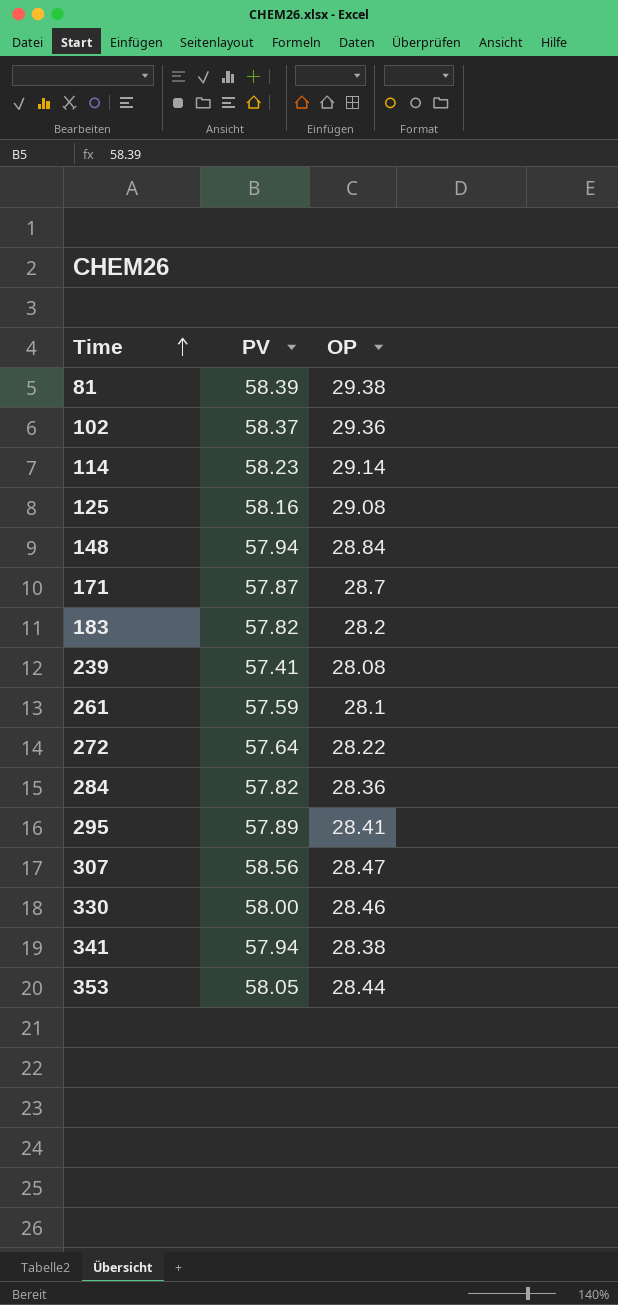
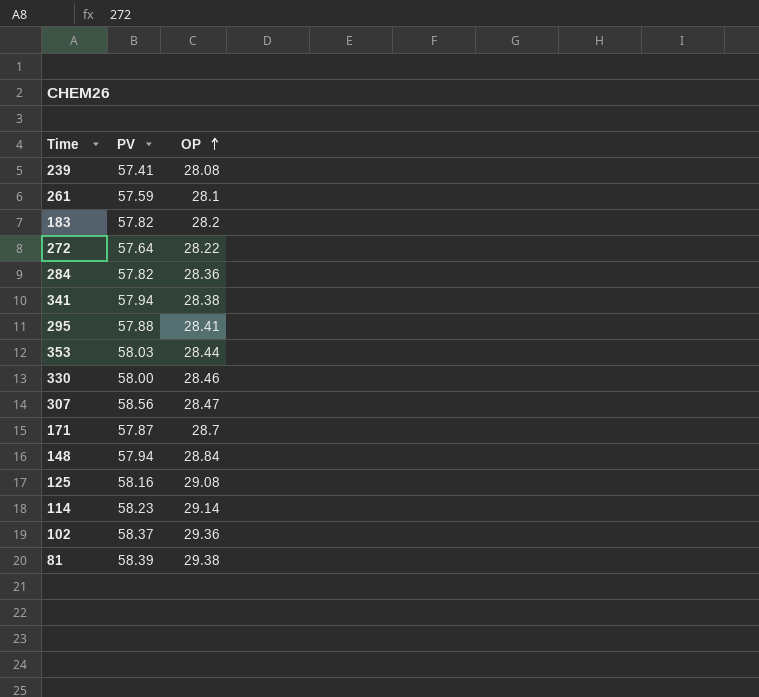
row order: Time ascending -> OP ascending
295 | PV: 57.89 -> 57.88
353 | PV: 58.05 -> 58.03

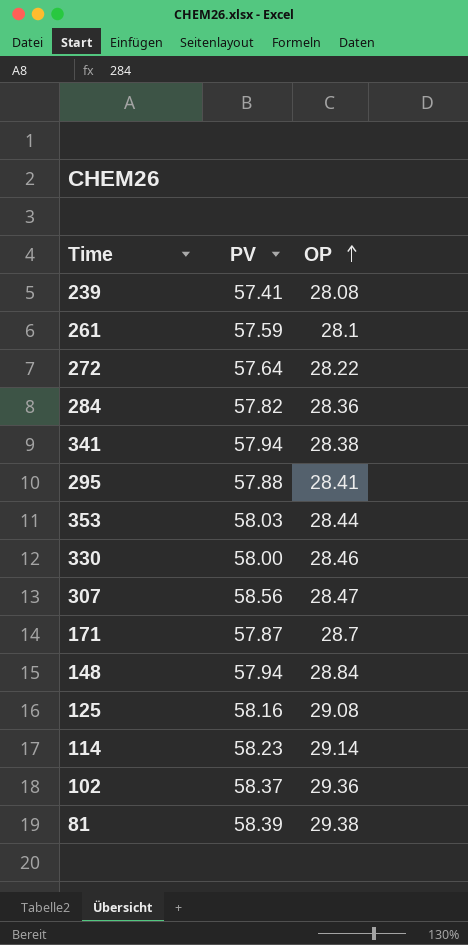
row 183: 57.82 | 28.2 -> none

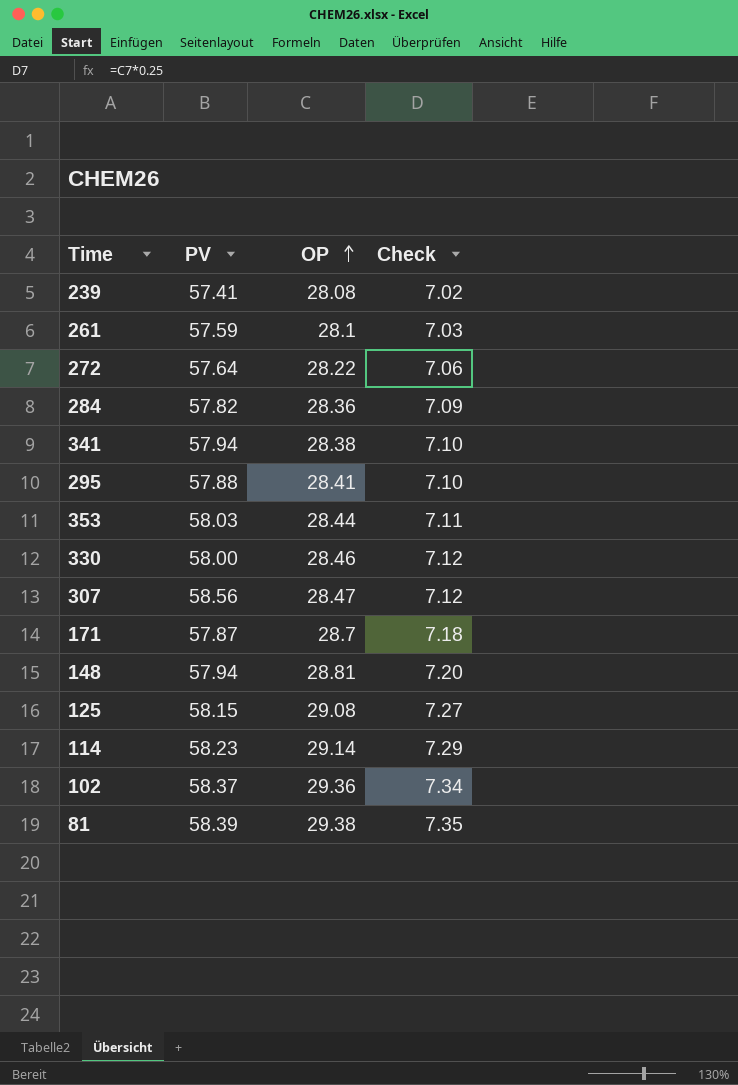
column Check | formula: none -> [OP] * 0.25
148 | OP: 28.84 -> 28.81
125 | PV: 58.16 -> 58.15

